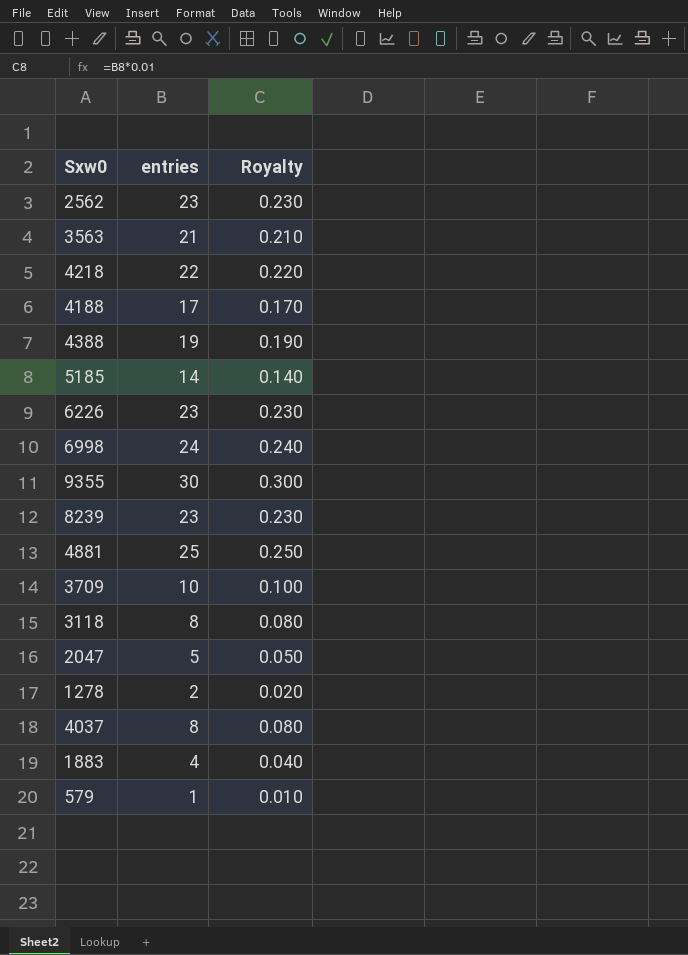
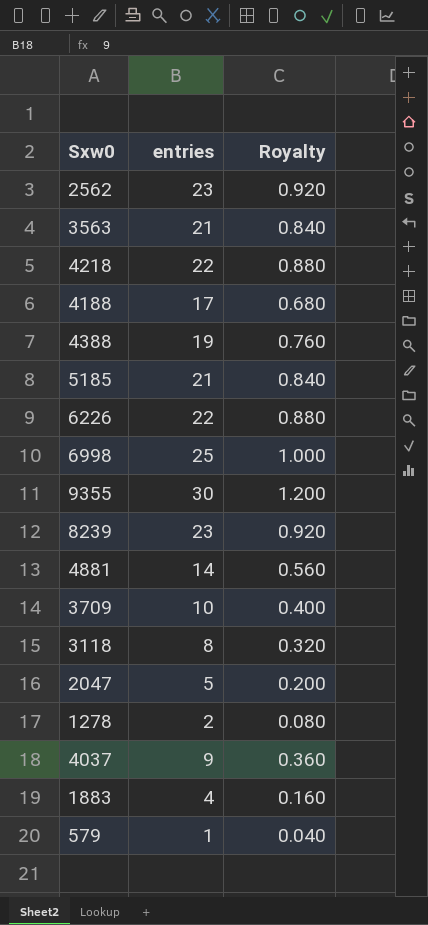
column Royalty | formula: [entries] * 0.01 -> [entries] * 0.04
5185 | entries: 14 -> 21
6226 | entries: 23 -> 22
6998 | entries: 24 -> 25
4881 | entries: 25 -> 14
4037 | entries: 8 -> 9

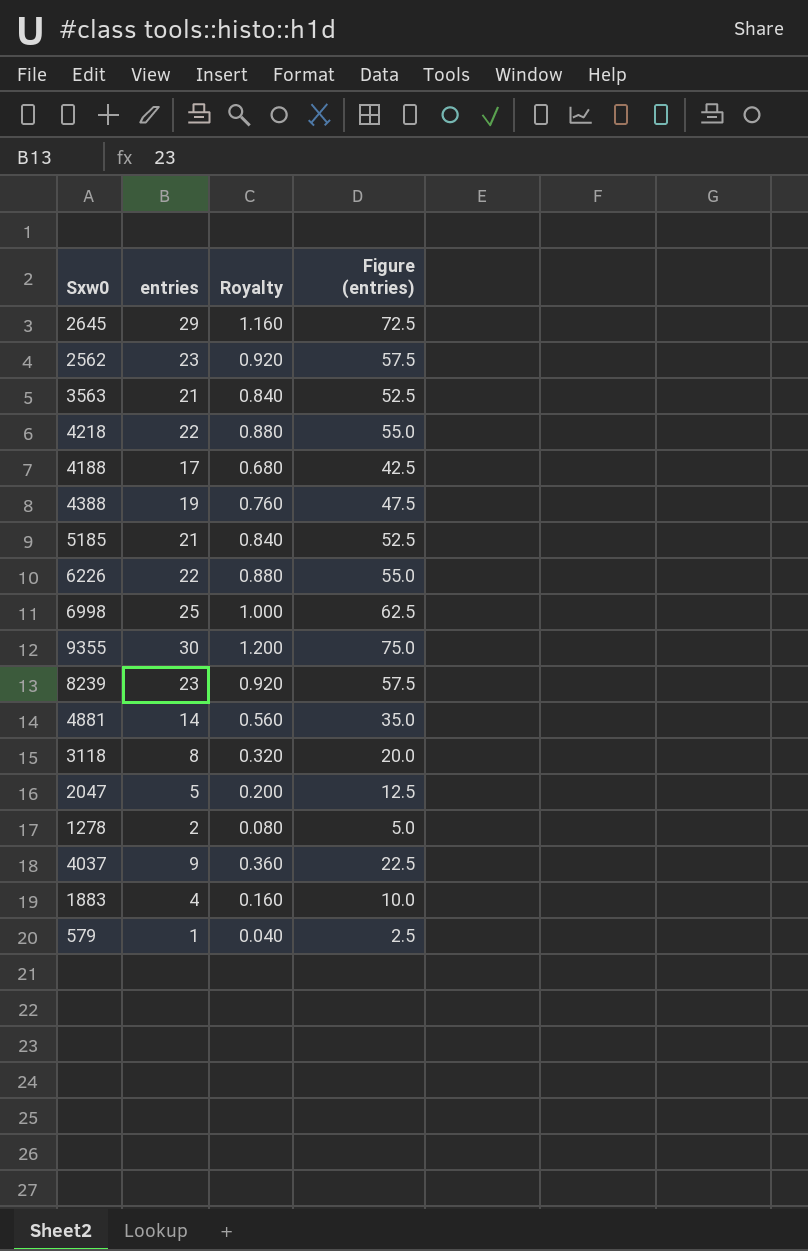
column Figure (entries) | formula: none -> [entries] * 2.5
row 3709: 10 | 0.400 -> none
row 2645: none -> 29 | 1.160 | 72.5

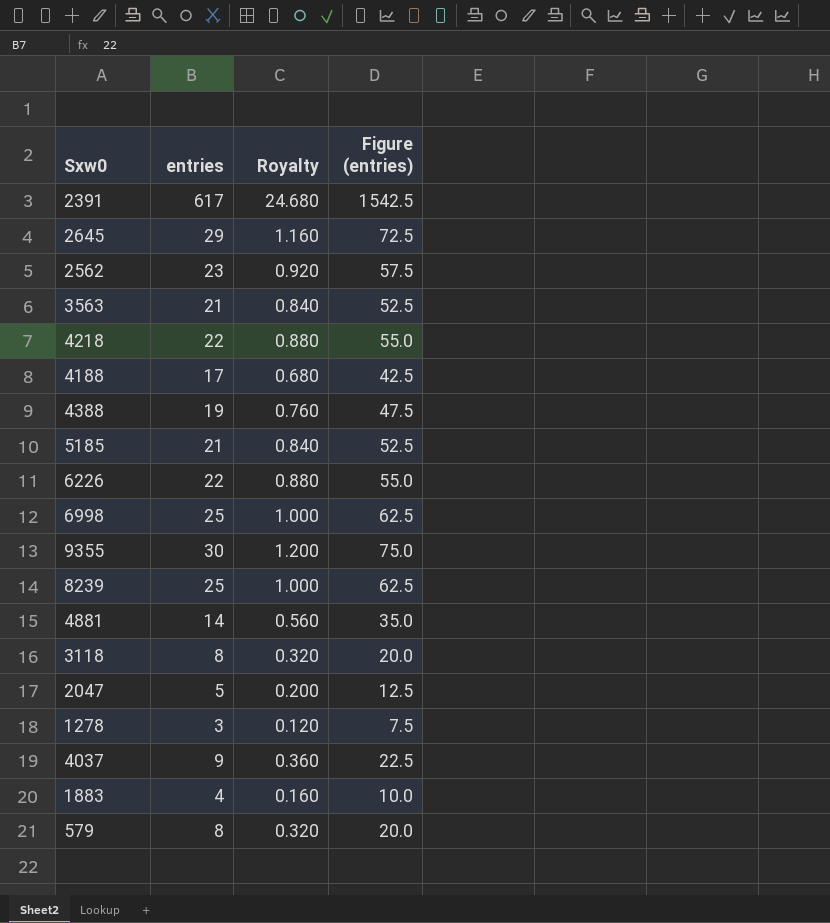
row 2391: none -> 617 | 24.680 | 1542.5
8239 | entries: 23 -> 25
8239 | Royalty: 0.920 -> 1.000
8239 | Figure (entries): 57.5 -> 62.5
1278 | entries: 2 -> 3
1278 | Royalty: 0.080 -> 0.120
1278 | Figure (entries): 5.0 -> 7.5
579 | entries: 1 -> 8
579 | Royalty: 0.040 -> 0.320
579 | Figure (entries): 2.5 -> 20.0

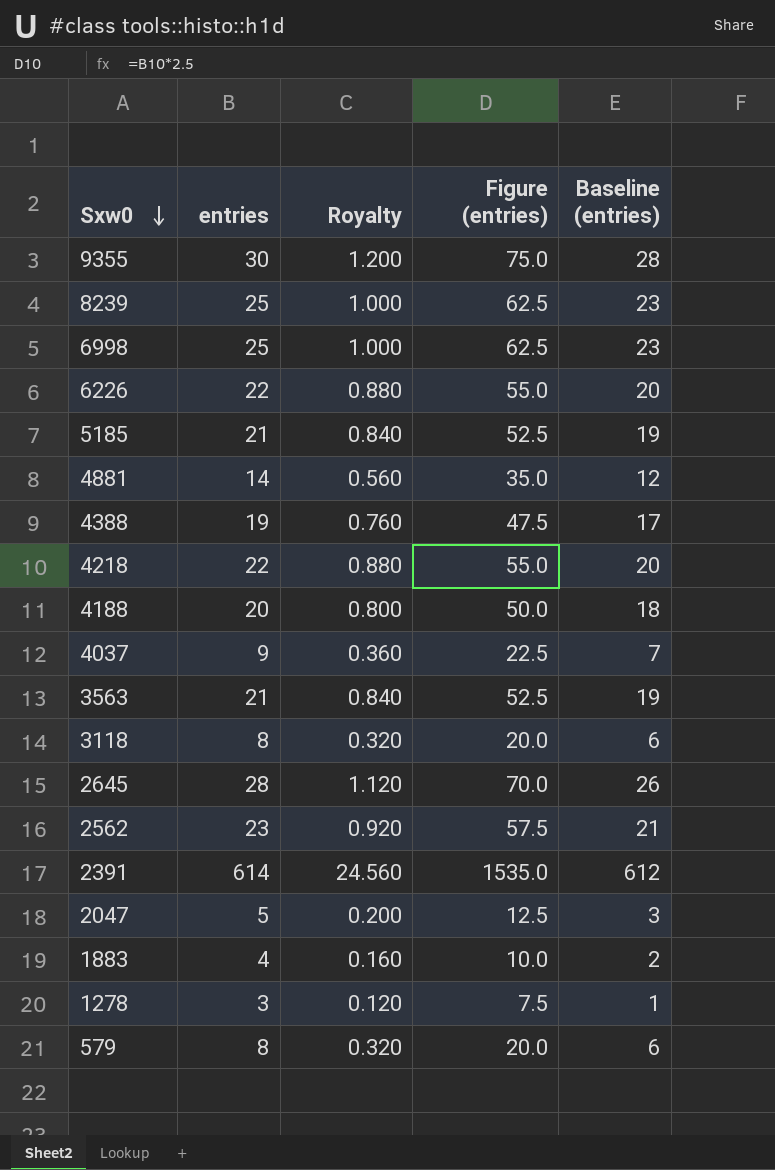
row order: none -> Sxw0 descending
column Baseline (entries) | formula: none -> [entries] - 2
4188 | entries: 17 -> 20
4188 | Royalty: 0.680 -> 0.800
4188 | Figure (entries): 42.5 -> 50.0
2645 | entries: 29 -> 28
2645 | Royalty: 1.160 -> 1.120
2645 | Figure (entries): 72.5 -> 70.0
2391 | entries: 617 -> 614
2391 | Royalty: 24.680 -> 24.560
2391 | Figure (entries): 1542.5 -> 1535.0

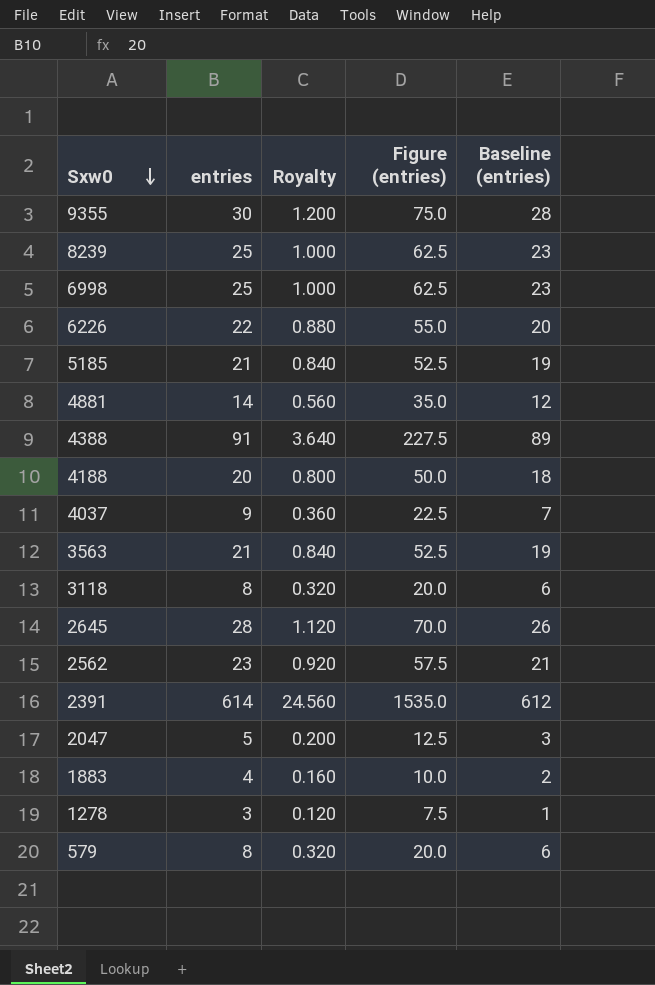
row 4218: 22 | 0.880 | 55.0 | 20 -> none
4388 | entries: 19 -> 91
4388 | Royalty: 0.760 -> 3.640
4388 | Figure (entries): 47.5 -> 227.5
4388 | Baseline (entries): 17 -> 89

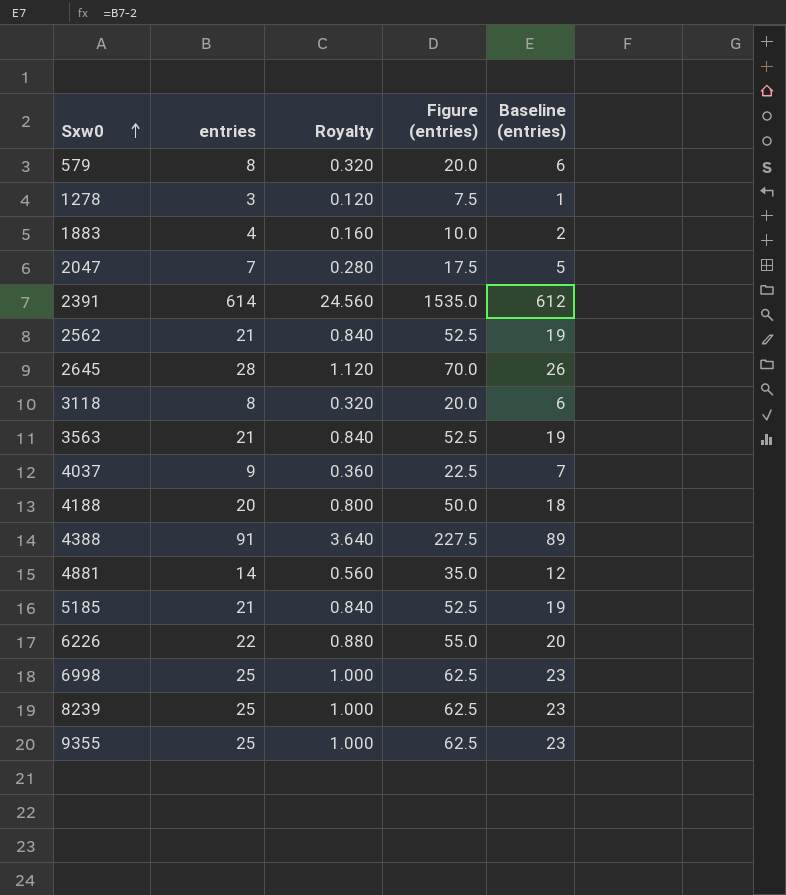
row order: Sxw0 descending -> Sxw0 ascending
2047 | entries: 5 -> 7
2047 | Royalty: 0.200 -> 0.280
2047 | Figure (entries): 12.5 -> 17.5
2047 | Baseline (entries): 3 -> 5
2562 | entries: 23 -> 21
2562 | Royalty: 0.920 -> 0.840
2562 | Figure (entries): 57.5 -> 52.5
2562 | Baseline (entries): 21 -> 19
9355 | entries: 30 -> 25
9355 | Royalty: 1.200 -> 1.000
9355 | Figure (entries): 75.0 -> 62.5
9355 | Baseline (entries): 28 -> 23

